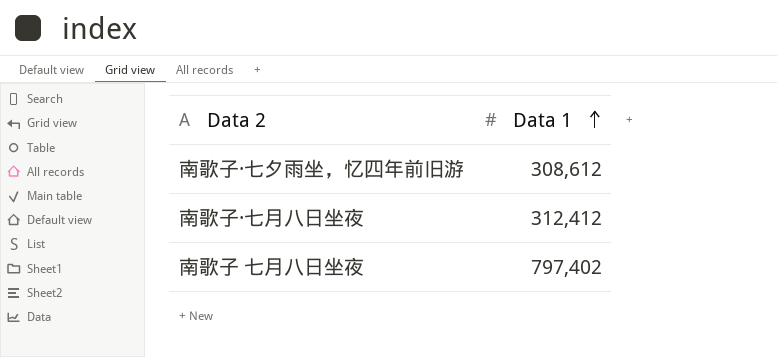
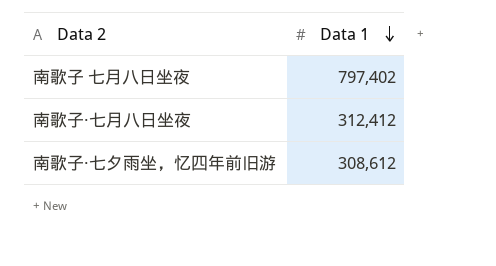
row order: Data 1 ascending -> Data 1 descending

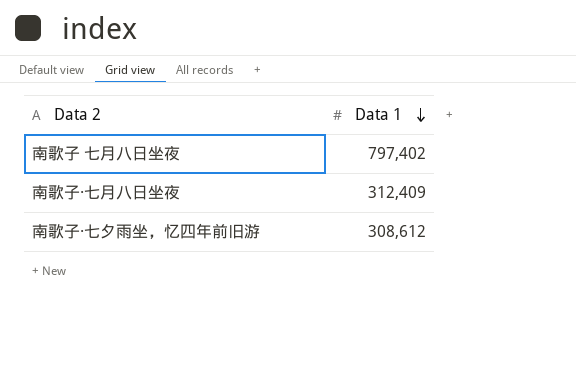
南歌子·七月八日坐夜 | Data 1: 312,412 -> 312,409

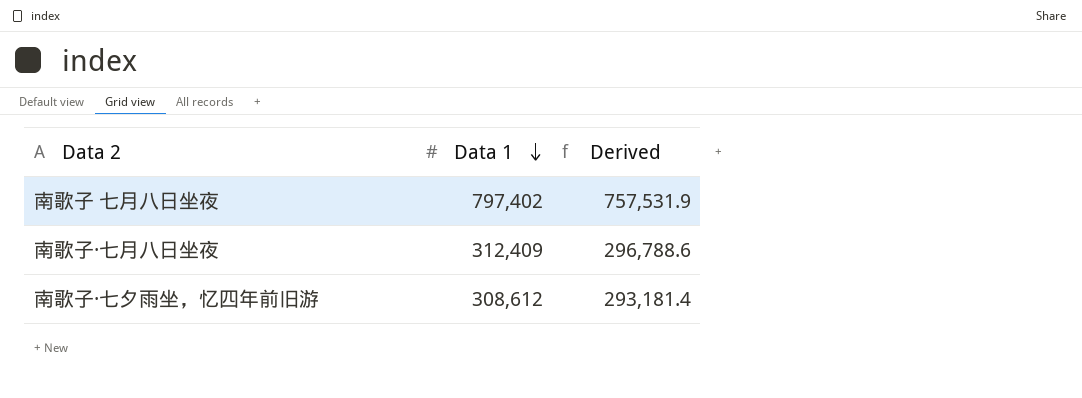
column Derived | formula: none -> [Data 1] * 0.95

